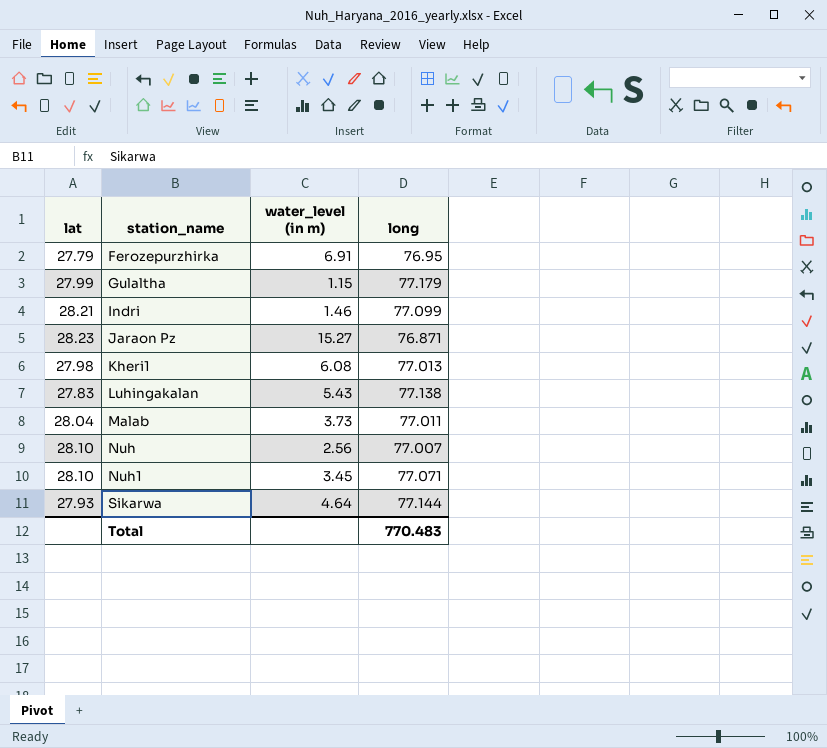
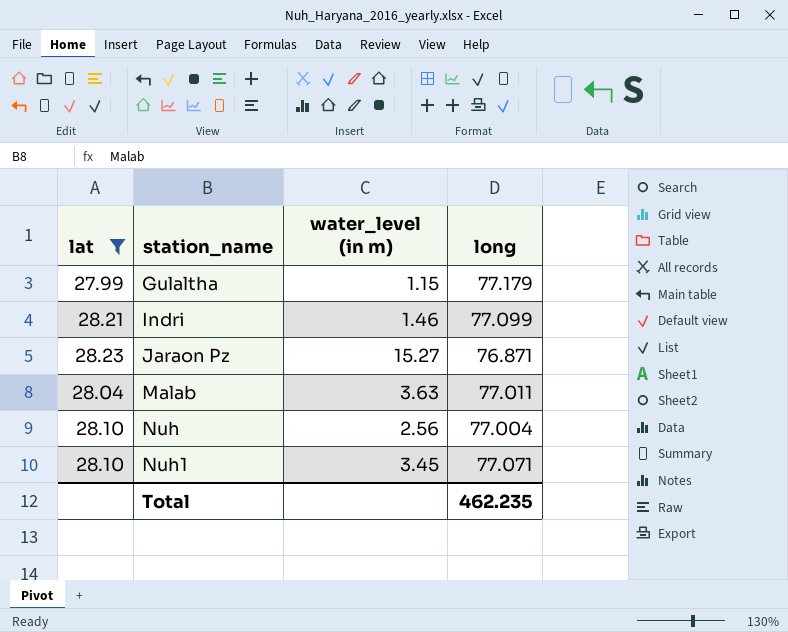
filter: none -> lat >= 27.99
Malab | water_level (in m): 3.73 -> 3.63
Nuh | long: 77.007 -> 77.004
Total | long: 770.483 -> 462.235

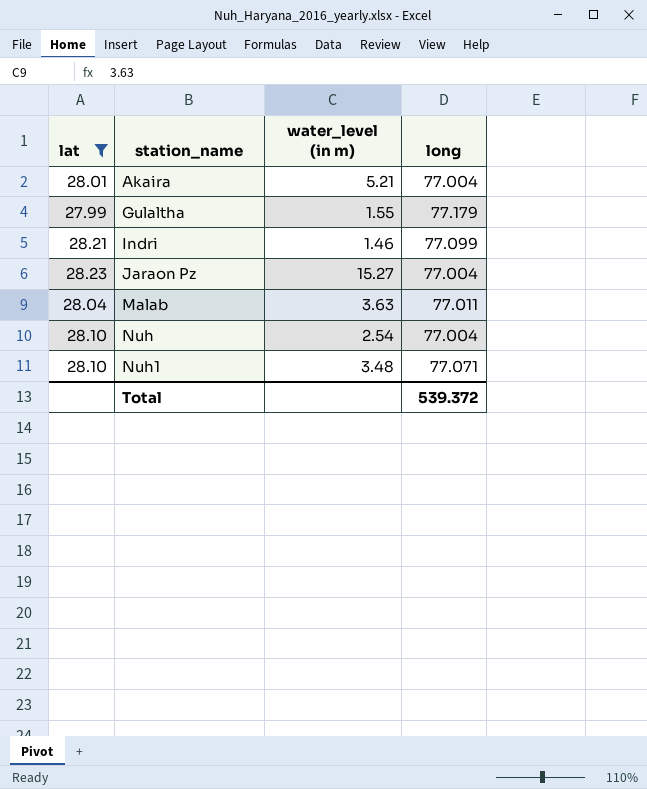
row Akaira: none -> 28.01 | 5.21 | 77.004
Gulaltha | water_level (in m): 1.15 -> 1.55
Jaraon Pz | long: 76.871 -> 77.004
Nuh | water_level (in m): 2.56 -> 2.54
Nuh1 | water_level (in m): 3.45 -> 3.48
Total | long: 462.235 -> 539.372

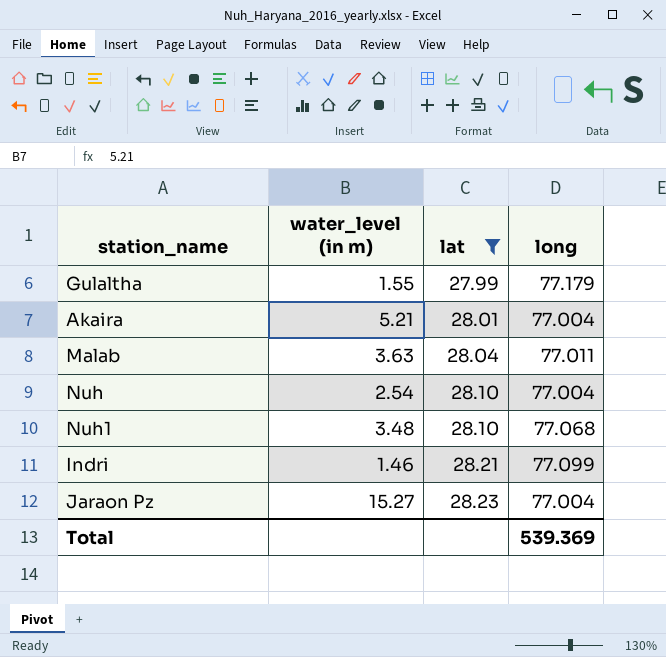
row order: station_name ascending -> lat ascending
column lat | position: 1 -> 3
Nuh1 | long: 77.071 -> 77.068
Total | long: 539.372 -> 539.369

